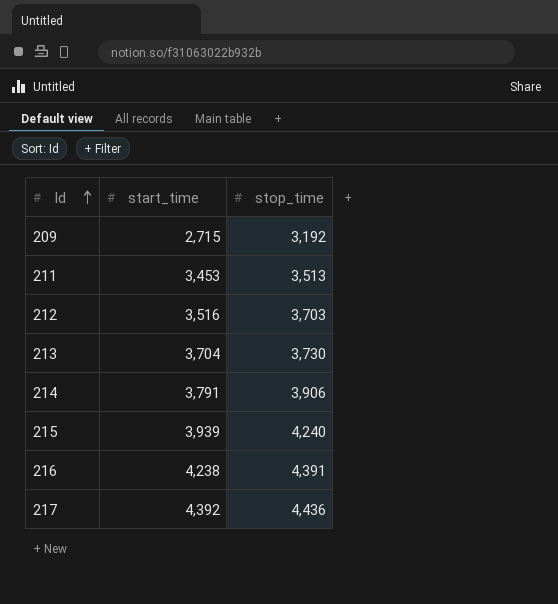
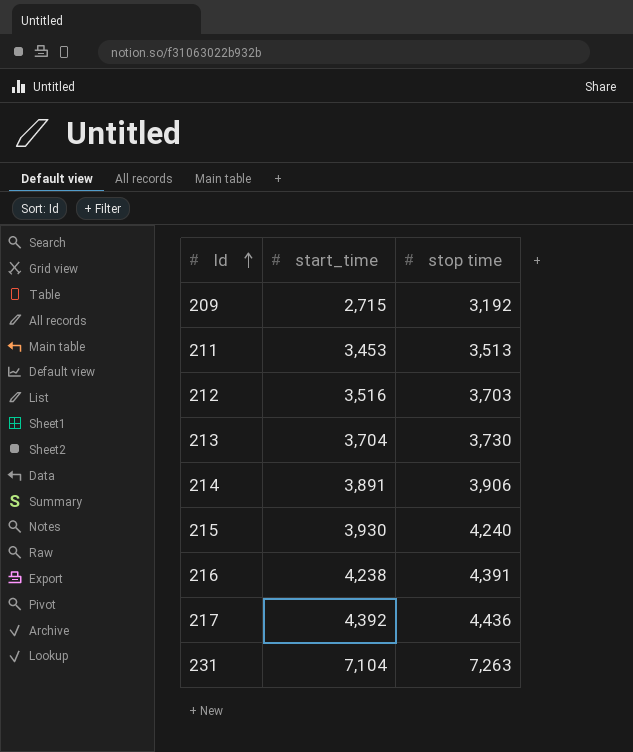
column name: stop_time -> stop time
214 | start_time: 3,791 -> 3,891
215 | start_time: 3,939 -> 3,930
row 231: none -> 7,104 | 7,263

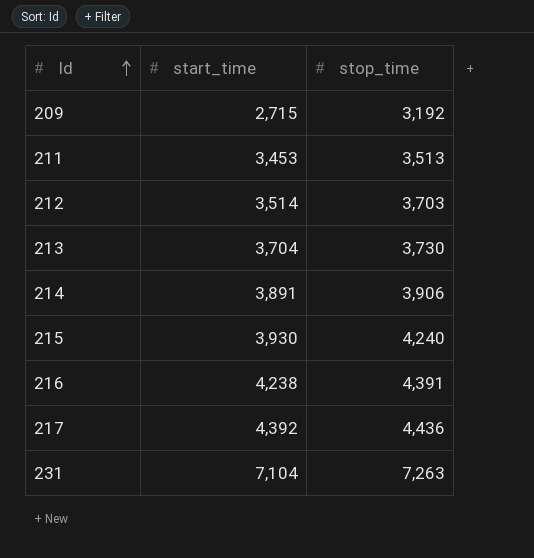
column name: stop time -> stop_time
212 | start_time: 3,516 -> 3,514

